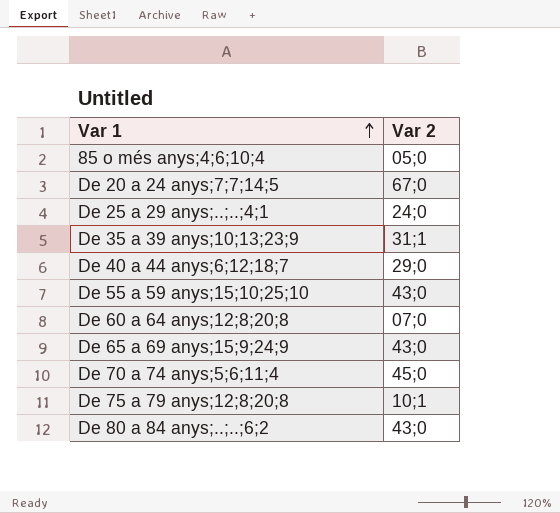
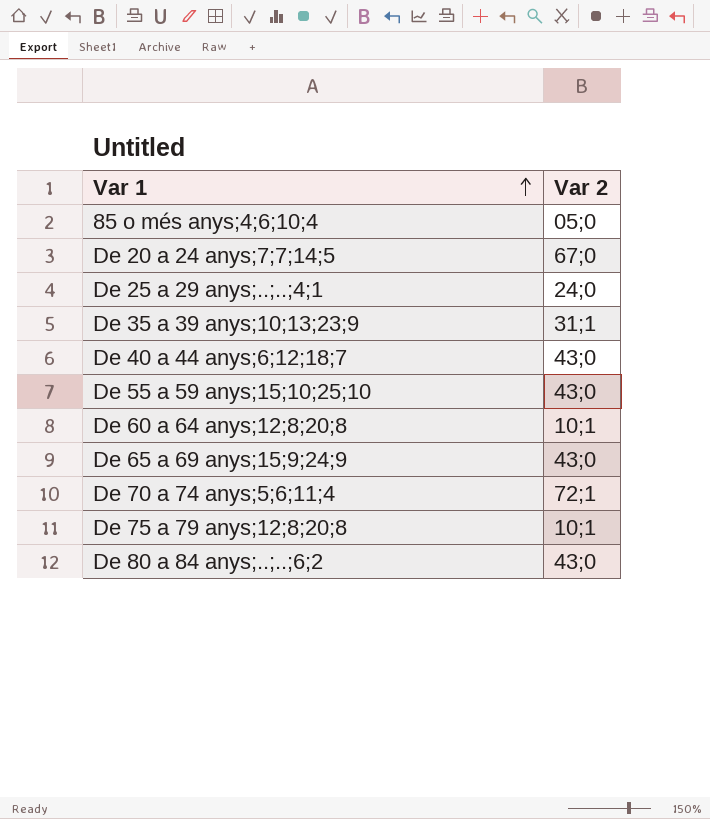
De 40 a 44 anys;6;12;18;7 | Var 2: 29;0 -> 43;0
De 60 a 64 anys;12;8;20;8 | Var 2: 07;0 -> 10;1
De 70 a 74 anys;5;6;11;4 | Var 2: 45;0 -> 72;1

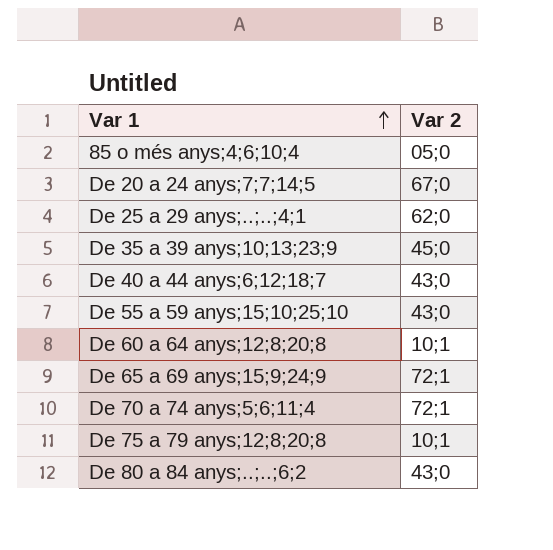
De 25 a 29 anys;..;..;4;1 | Var 2: 24;0 -> 62;0
De 35 a 39 anys;10;13;23;9 | Var 2: 31;1 -> 45;0
De 65 a 69 anys;15;9;24;9 | Var 2: 43;0 -> 72;1

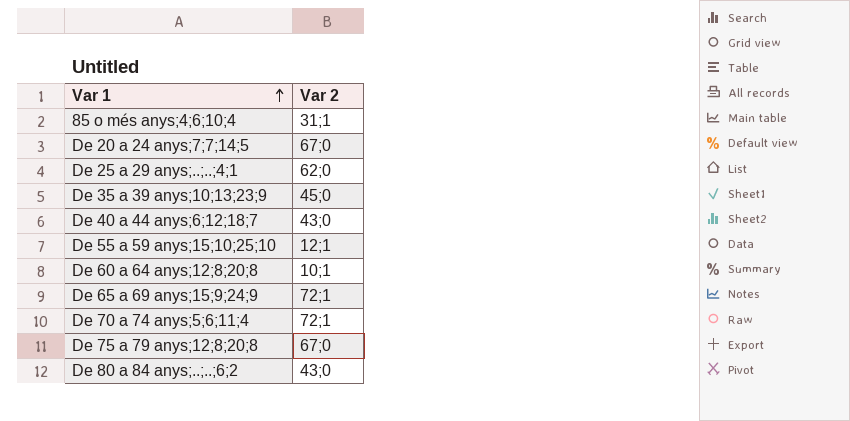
85 o més anys;4;6;10;4 | Var 2: 05;0 -> 31;1
De 55 a 59 anys;15;10;25;10 | Var 2: 43;0 -> 12;1
De 75 a 79 anys;12;8;20;8 | Var 2: 10;1 -> 67;0

